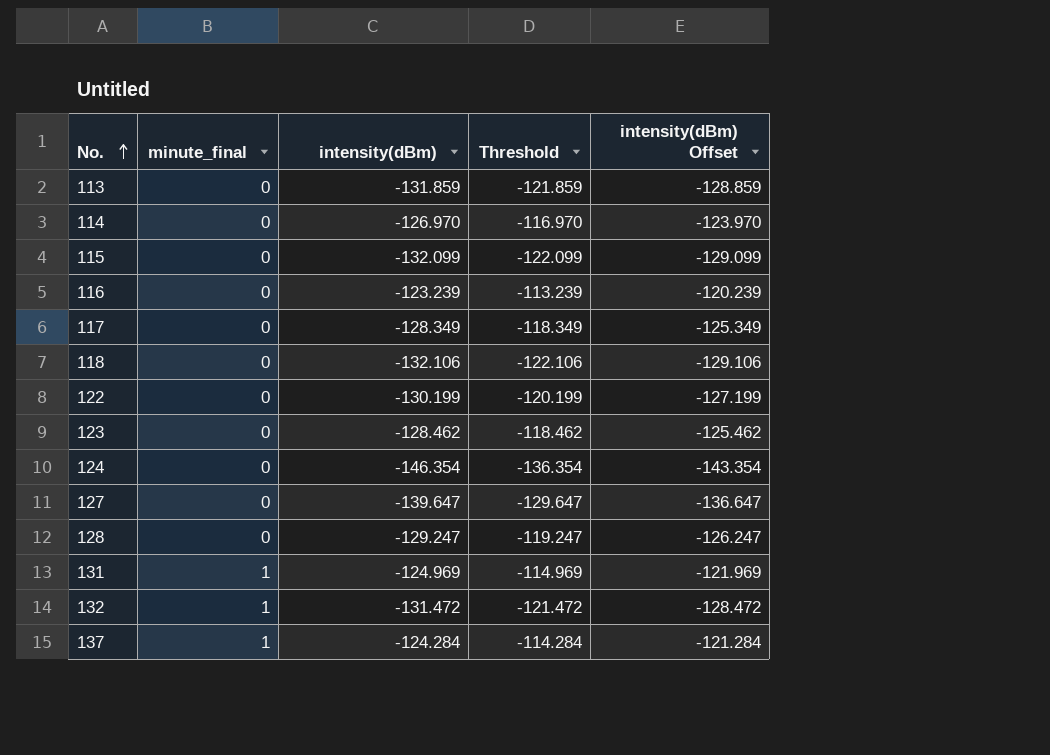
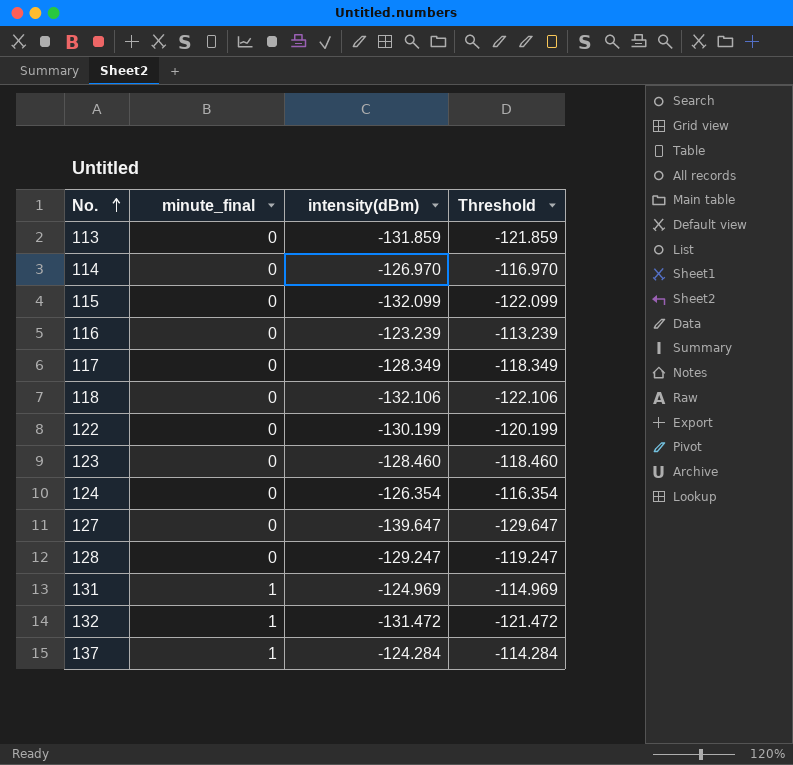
column intensity(dBm) Offset | formula: [intensity(dBm)] + 3 -> none
123 | intensity(dBm): -128.462 -> -128.460
123 | Threshold: -118.462 -> -118.460
124 | intensity(dBm): -146.354 -> -126.354
124 | Threshold: -136.354 -> -116.354

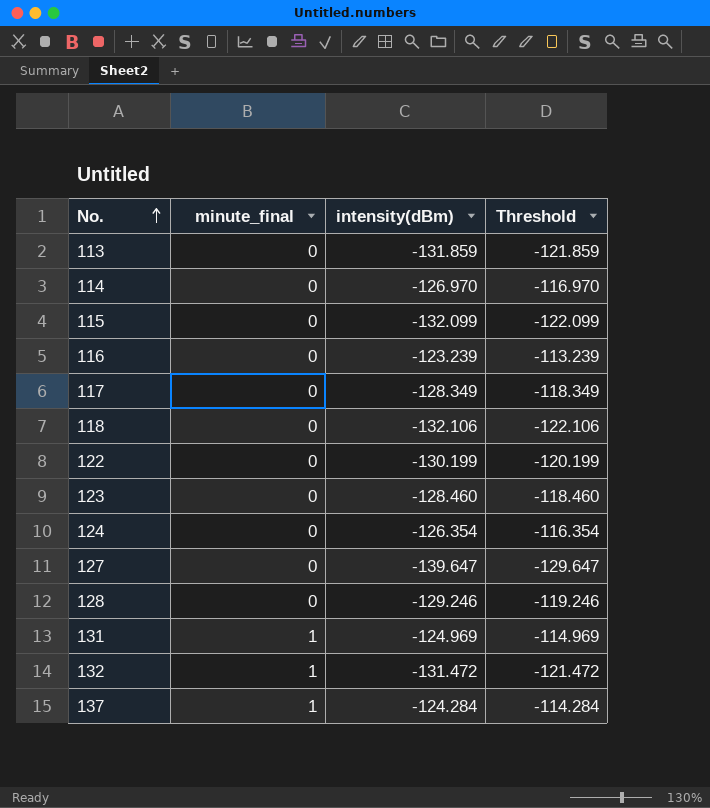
128 | intensity(dBm): -129.247 -> -129.246
128 | Threshold: -119.247 -> -119.246

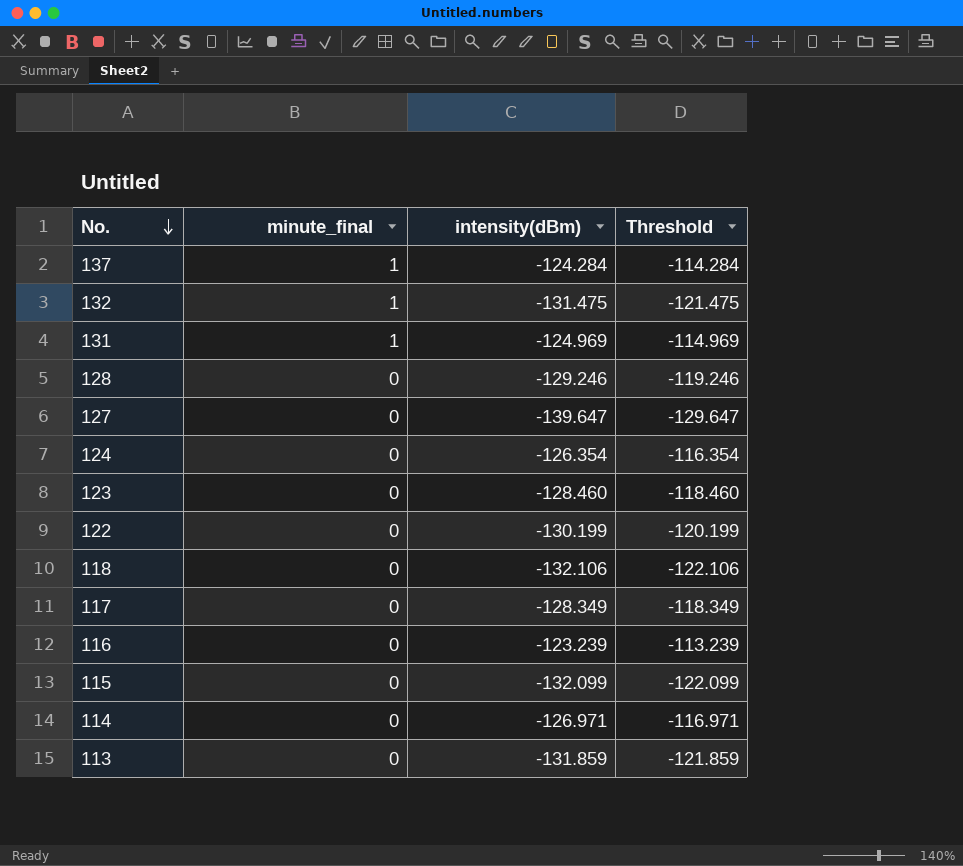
row order: No. ascending -> No. descending
132 | intensity(dBm): -131.472 -> -131.475
132 | Threshold: -121.472 -> -121.475
114 | intensity(dBm): -126.970 -> -126.971
114 | Threshold: -116.970 -> -116.971

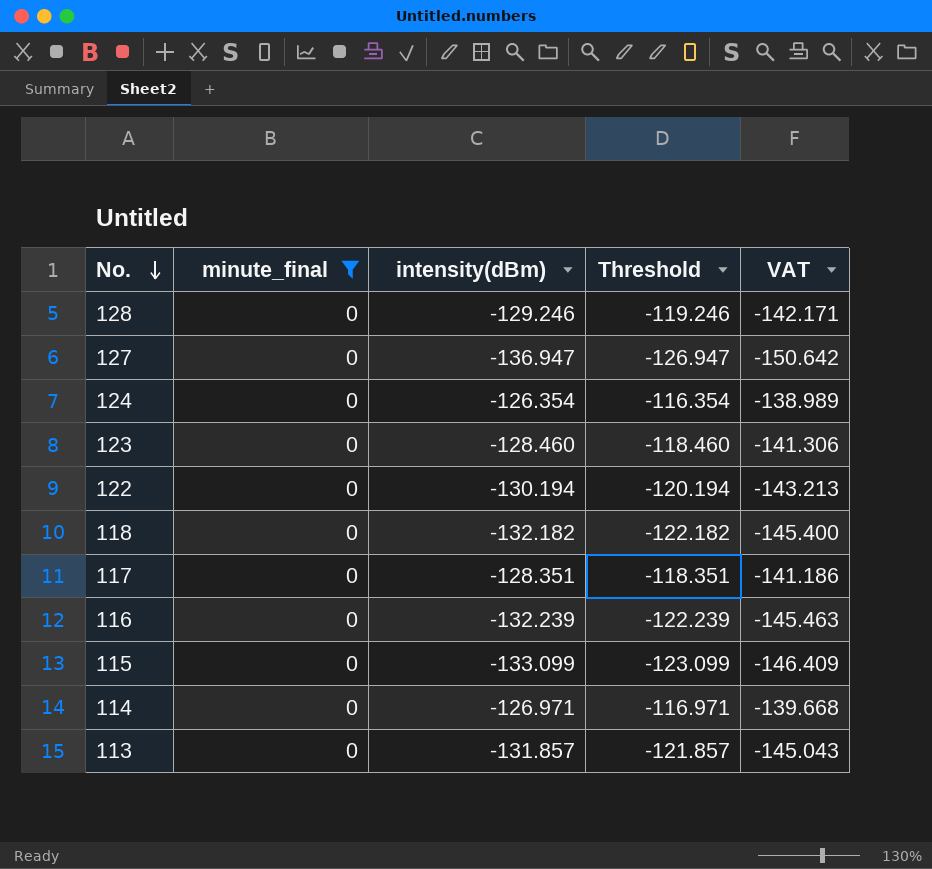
filter: none -> minute_final = 0
column VAT | formula: none -> [intensity(dBm)] * 1.1
127 | intensity(dBm): -139.647 -> -136.947
127 | Threshold: -129.647 -> -126.947
122 | intensity(dBm): -130.199 -> -130.194
122 | Threshold: -120.199 -> -120.194
118 | intensity(dBm): -132.106 -> -132.182
118 | Threshold: -122.106 -> -122.182
117 | intensity(dBm): -128.349 -> -128.351
117 | Threshold: -118.349 -> -118.351
116 | intensity(dBm): -123.239 -> -132.239
116 | Threshold: -113.239 -> -122.239
115 | intensity(dBm): -132.099 -> -133.099
115 | Threshold: -122.099 -> -123.099
113 | intensity(dBm): -131.859 -> -131.857
113 | Threshold: -121.859 -> -121.857

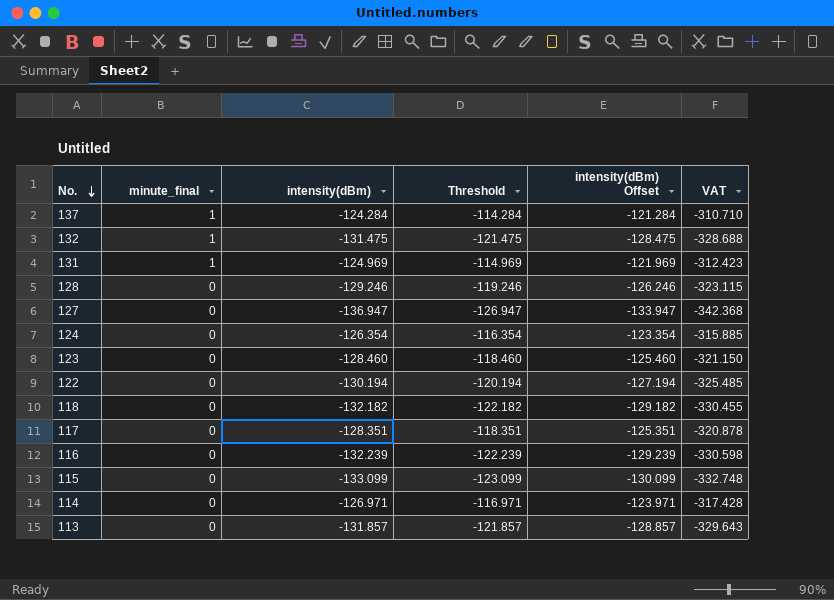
filter: minute_final = 0 -> none
column intensity(dBm) Offset | formula: none -> [intensity(dBm)] + 3
column VAT | formula: [intensity(dBm)] * 1.1 -> [intensity(dBm)] * 2.5

